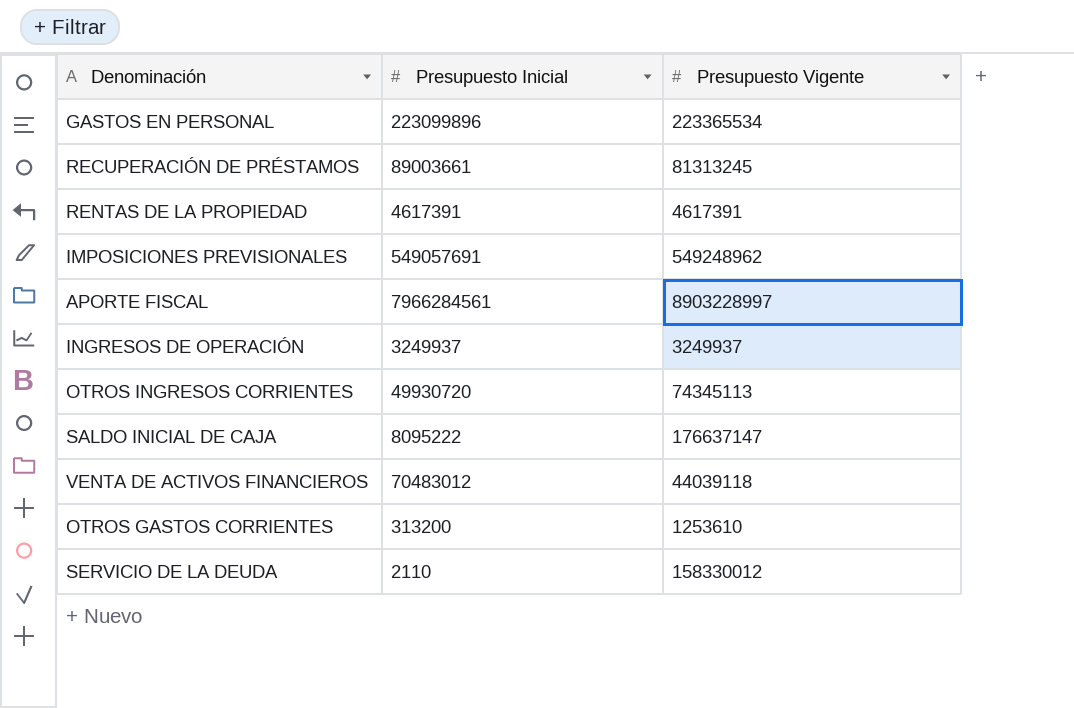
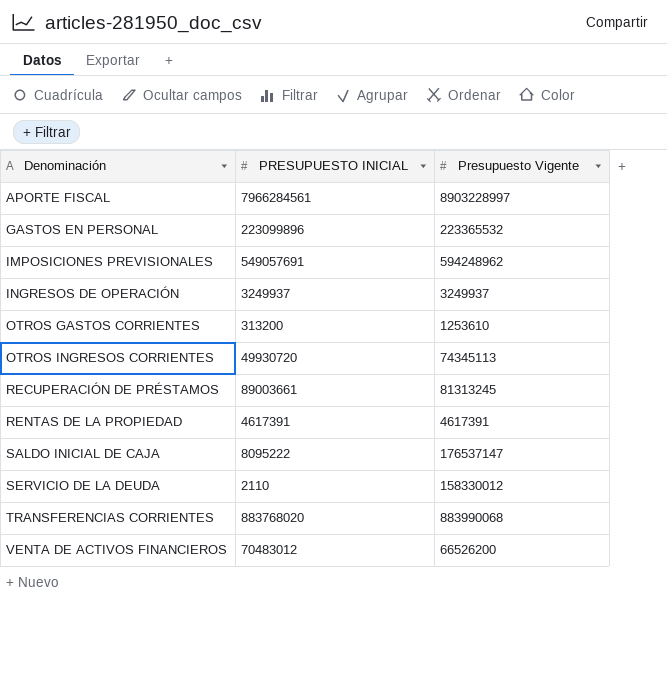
row order: none -> Denominación ascending
column name: Presupuesto Inicial -> PRESUPUESTO INICIAL
GASTOS EN PERSONAL | Presupuesto Vigente: 223365534 -> 223365532
IMPOSICIONES PREVISIONALES | Presupuesto Vigente: 549248962 -> 594248962
SALDO INICIAL DE CAJA | Presupuesto Vigente: 176637147 -> 176537147
row TRANSFERENCIAS CORRIENTES: none -> 883768020 | 883990068
VENTA DE ACTIVOS FINANCIEROS | Presupuesto Vigente: 44039118 -> 66526200

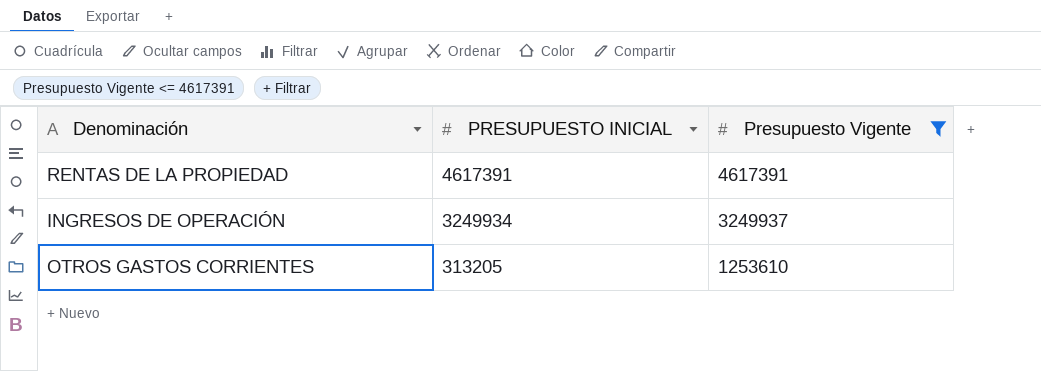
filter: none -> Presupuesto Vigente <= 4617391
row order: Denominación ascending -> PRESUPUESTO INICIAL descending
INGRESOS DE OPERACIÓN | PRESUPUESTO INICIAL: 3249937 -> 3249934
OTROS GASTOS CORRIENTES | PRESUPUESTO INICIAL: 313200 -> 313205

